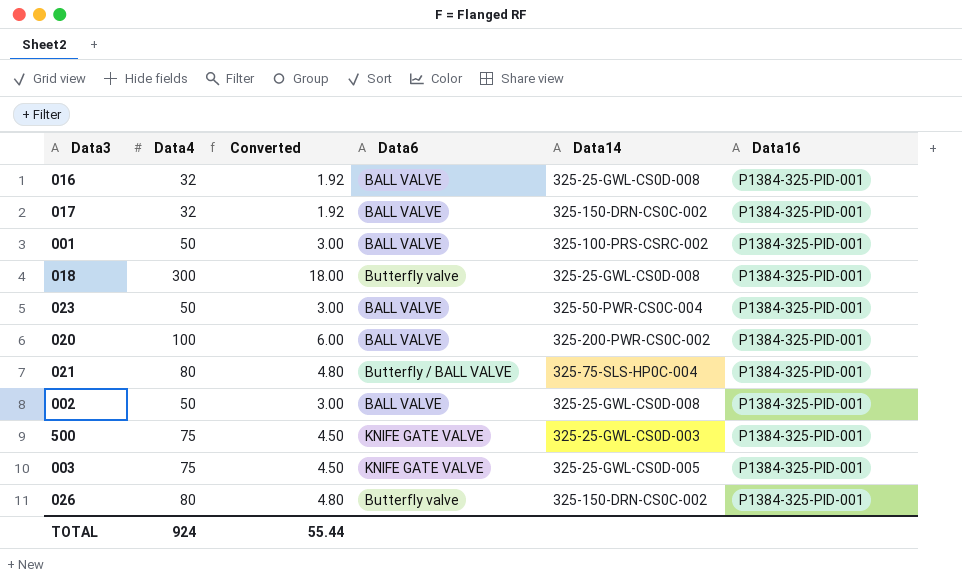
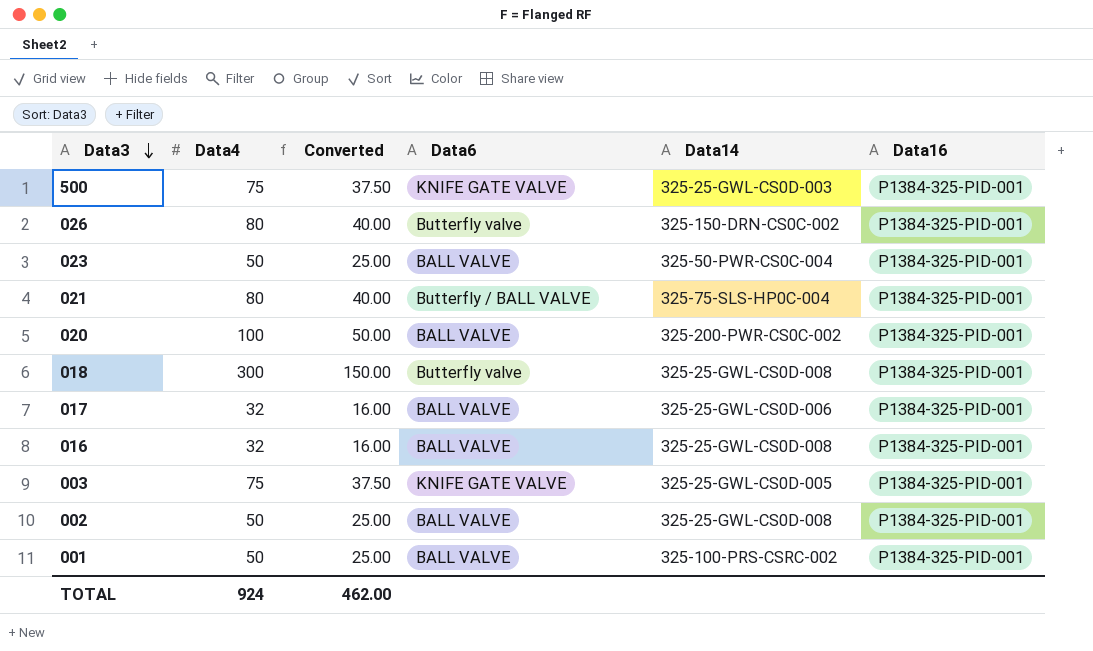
row order: none -> Data3 descending
column Converted | formula: [Data4] * 0.06 -> [Data4] * 0.5
017 | Data14: 325-150-DRN-CS0C-002 -> 325-25-GWL-CS0D-006
TOTAL | Converted: 55.44 -> 462.00

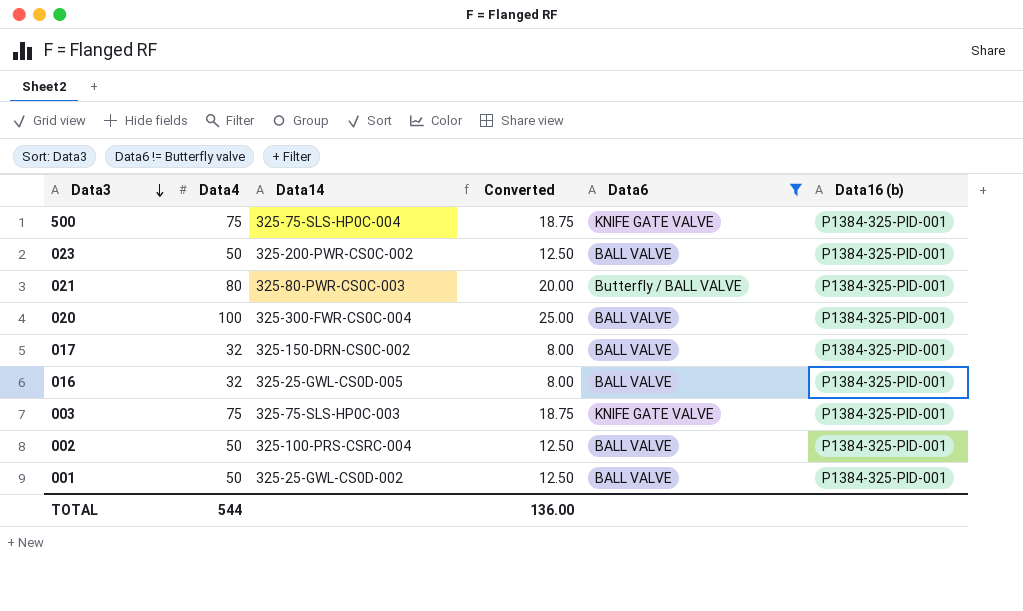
filter: none -> Data6 != Butterfly valve
column Data14 | position: 5 -> 3
column Converted | formula: [Data4] * 0.5 -> [Data4] * 0.25
column name: Data16 -> Data16 (b)
500 | Data14: 325-25-GWL-CS0D-003 -> 325-75-SLS-HP0C-004
023 | Data14: 325-50-PWR-CS0C-004 -> 325-200-PWR-CS0C-002
021 | Data14: 325-75-SLS-HP0C-004 -> 325-80-PWR-CS0C-003
020 | Data14: 325-200-PWR-CS0C-002 -> 325-300-FWR-CS0C-004
017 | Data14: 325-25-GWL-CS0D-006 -> 325-150-DRN-CS0C-002
016 | Data14: 325-25-GWL-CS0D-008 -> 325-25-GWL-CS0D-005
003 | Data14: 325-25-GWL-CS0D-005 -> 325-75-SLS-HP0C-003
002 | Data14: 325-25-GWL-CS0D-008 -> 325-100-PRS-CSRC-004
001 | Data14: 325-100-PRS-CSRC-002 -> 325-25-GWL-CS0D-002
TOTAL | Data4: 924 -> 544
TOTAL | Converted: 462.00 -> 136.00

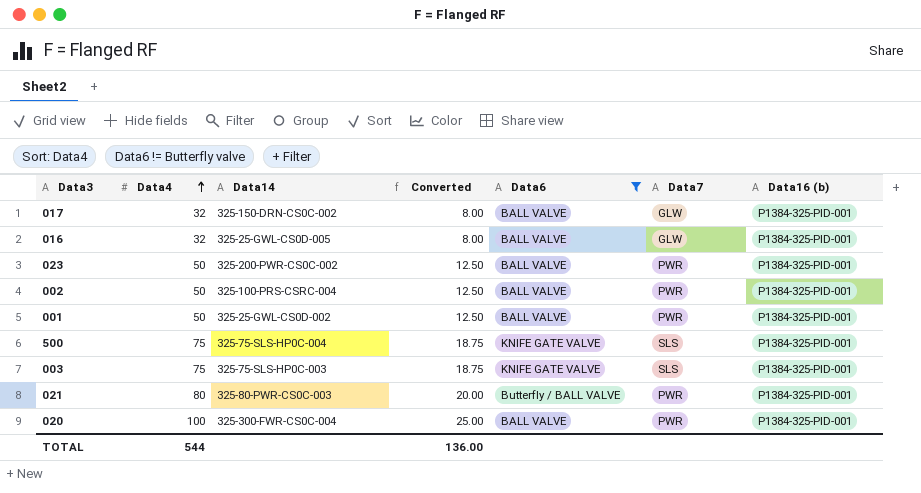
row order: Data3 descending -> Data4 ascending
column Data7 | position: none -> 6

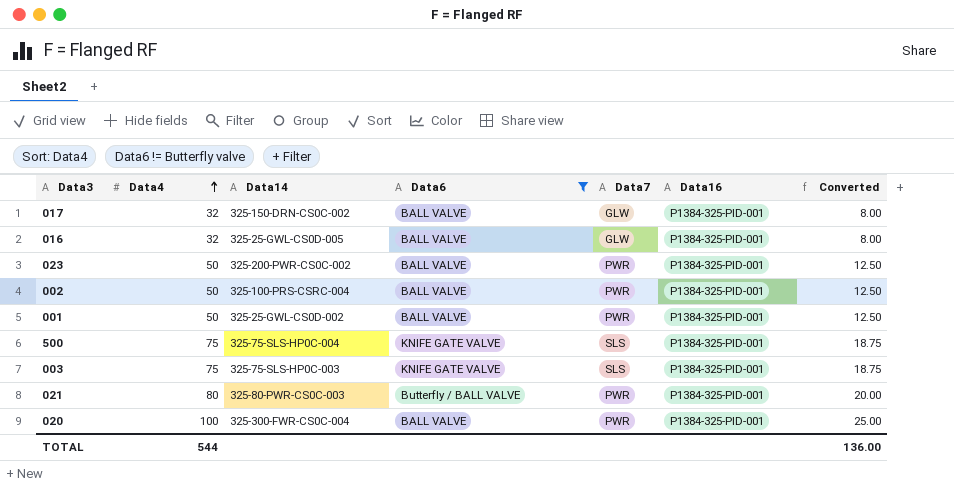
column name: Data16 (b) -> Data16
column Converted | position: 4 -> 7

